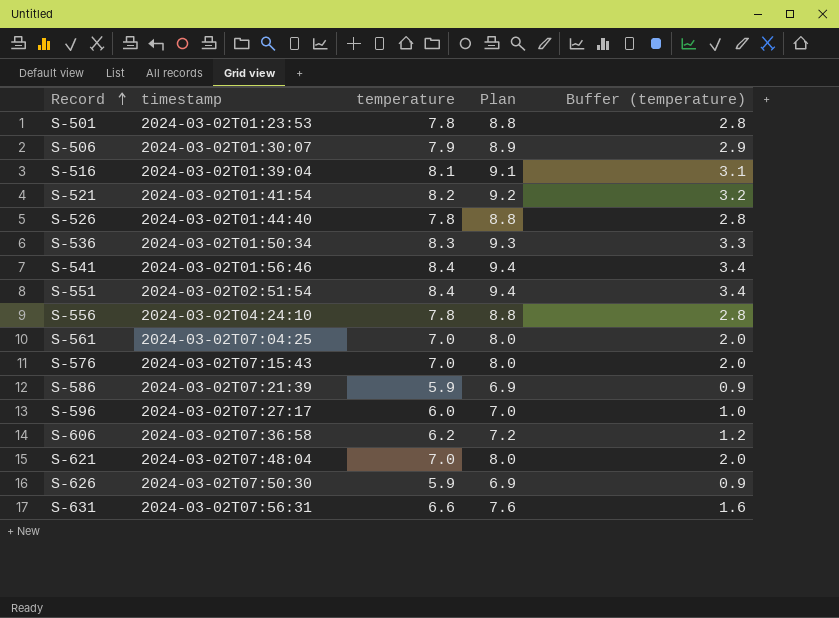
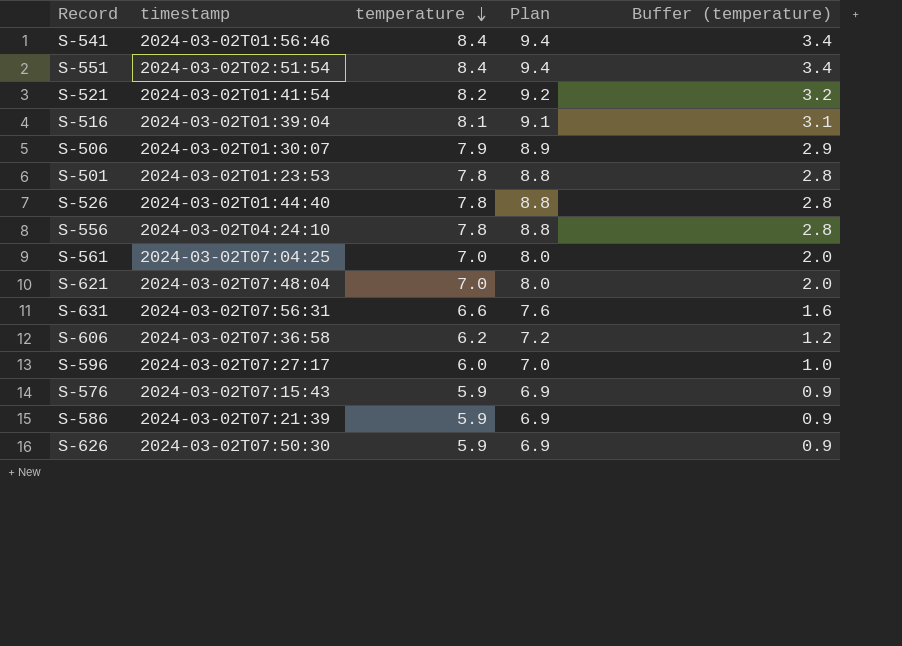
row order: Record ascending -> temperature descending
row S-536: 2024-03-02T01:50:34 | 8.3 | 9.3 | 3.3 -> none
S-576 | temperature: 7.0 -> 5.9
S-576 | Plan: 8.0 -> 6.9
S-576 | Buffer (temperature): 2.0 -> 0.9

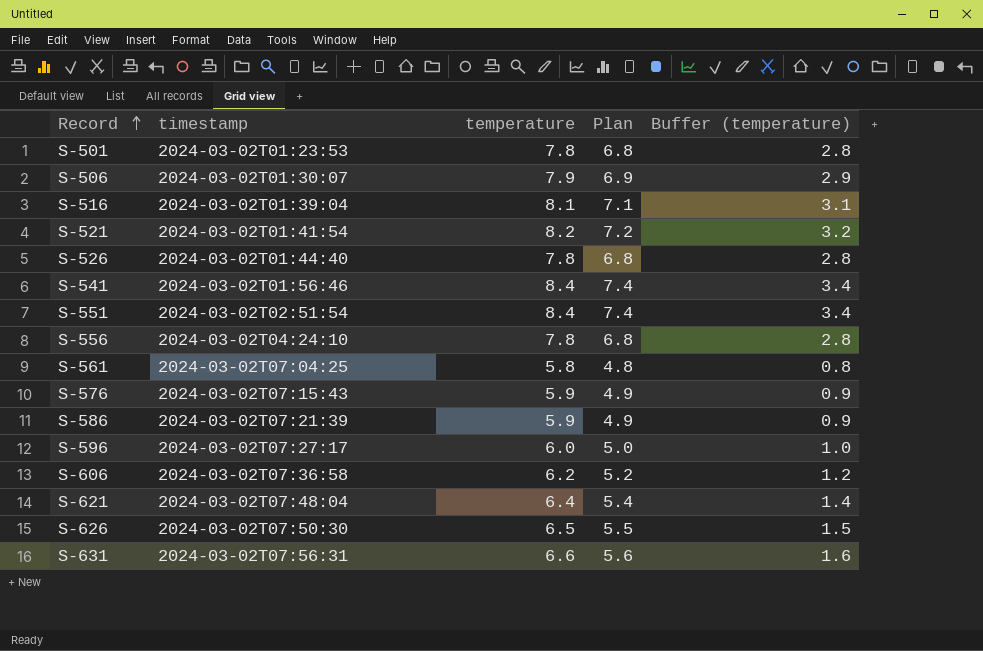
row order: temperature descending -> Record ascending
column Plan | formula: [temperature] + 1 -> [temperature] - 1
S-561 | temperature: 7.0 -> 5.8
S-561 | Buffer (temperature): 2.0 -> 0.8
S-621 | temperature: 7.0 -> 6.4
S-621 | Buffer (temperature): 2.0 -> 1.4
S-626 | temperature: 5.9 -> 6.5
S-626 | Buffer (temperature): 0.9 -> 1.5

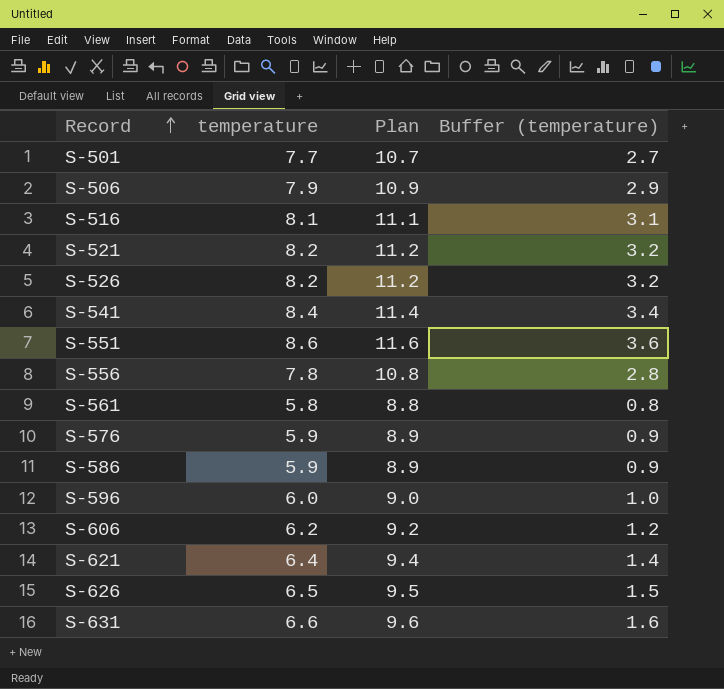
column timestamp | position: 2 -> none
column Plan | formula: [temperature] - 1 -> [temperature] + 3
S-501 | temperature: 7.8 -> 7.7
S-501 | Buffer (temperature): 2.8 -> 2.7
S-526 | temperature: 7.8 -> 8.2
S-526 | Buffer (temperature): 2.8 -> 3.2
S-551 | temperature: 8.4 -> 8.6
S-551 | Buffer (temperature): 3.4 -> 3.6

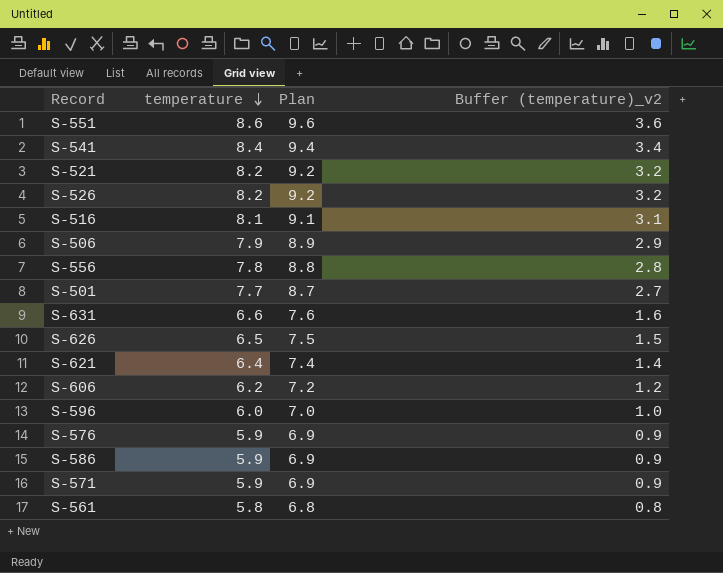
row order: Record ascending -> temperature descending
column Plan | formula: [temperature] + 3 -> [temperature] + 1
column name: Buffer (temperature) -> Buffer (temperature)_v2
row S-571: none -> 5.9 | 6.9 | 0.9

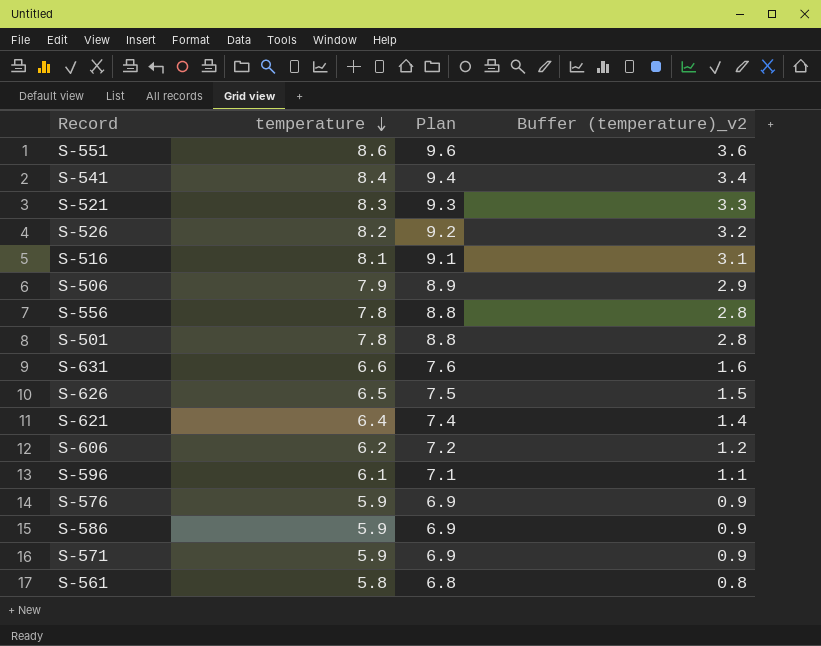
S-521 | temperature: 8.2 -> 8.3
S-521 | Plan: 9.2 -> 9.3
S-521 | Buffer (temperature)_v2: 3.2 -> 3.3
S-501 | temperature: 7.7 -> 7.8
S-501 | Plan: 8.7 -> 8.8
S-501 | Buffer (temperature)_v2: 2.7 -> 2.8
S-596 | temperature: 6.0 -> 6.1
S-596 | Plan: 7.0 -> 7.1
S-596 | Buffer (temperature)_v2: 1.0 -> 1.1

